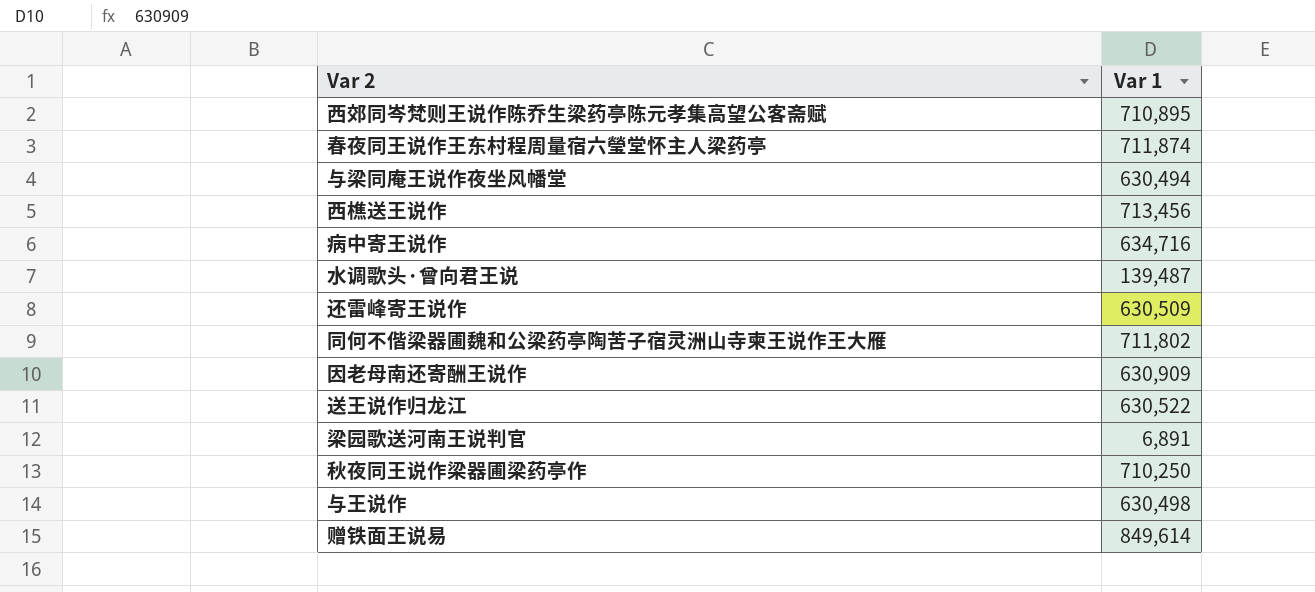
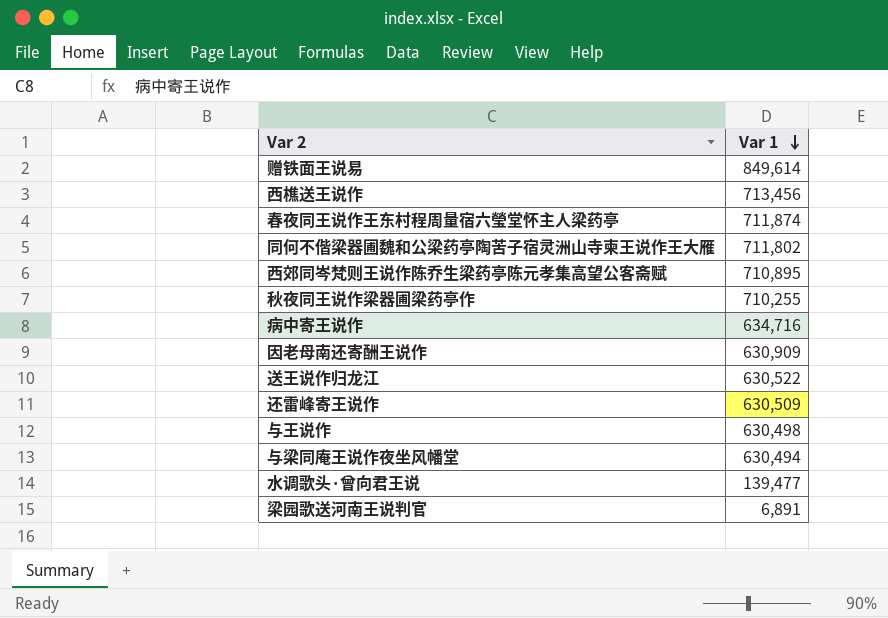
row order: none -> Var 1 descending
秋夜同王说作梁器圃梁药亭作 | Var 1: 710,250 -> 710,255
水调歌头·曾向君王说 | Var 1: 139,487 -> 139,477

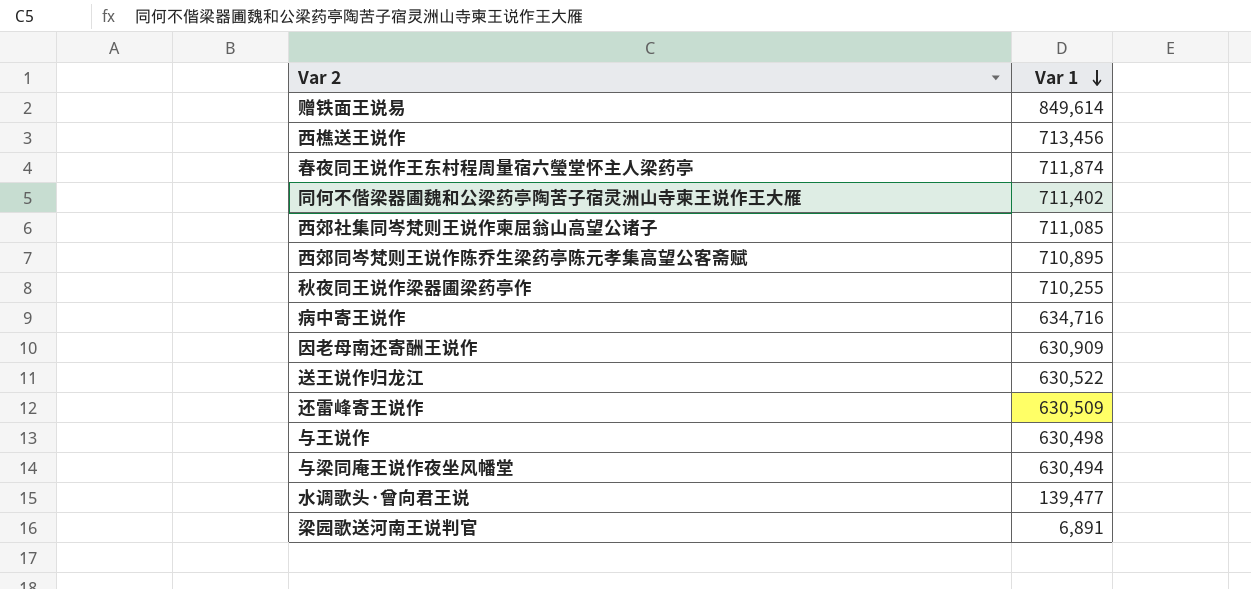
同何不偕梁器圃魏和公梁药亭陶苦子宿灵洲山寺柬王说作王大雁 | Var 1: 711,802 -> 711,402
row 西郊社集同岑梵则王说作柬屈翁山高望公诸子: none -> 711,085

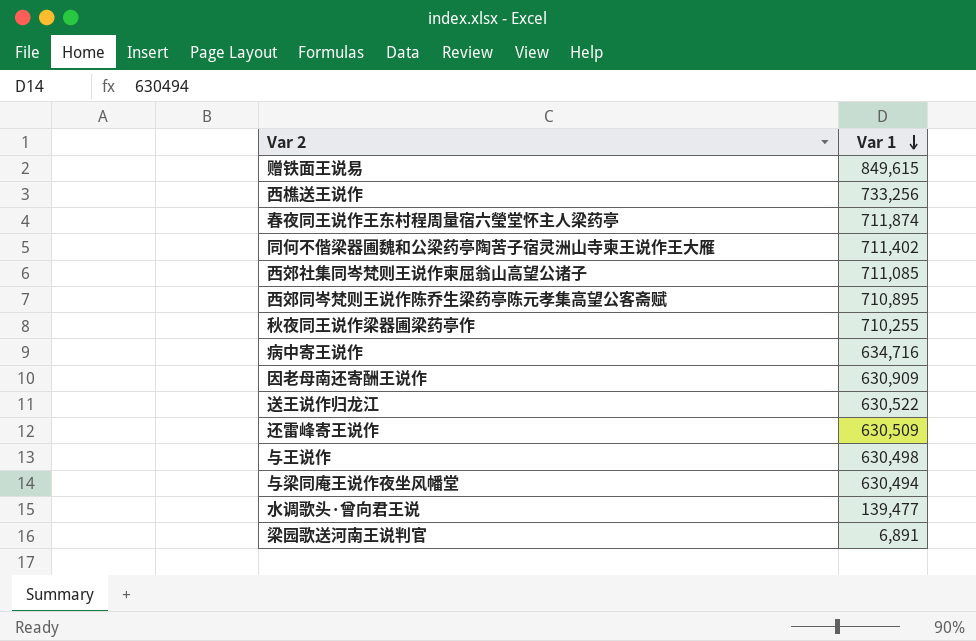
赠铁面王说易 | Var 1: 849,614 -> 849,615
西樵送王说作 | Var 1: 713,456 -> 733,256

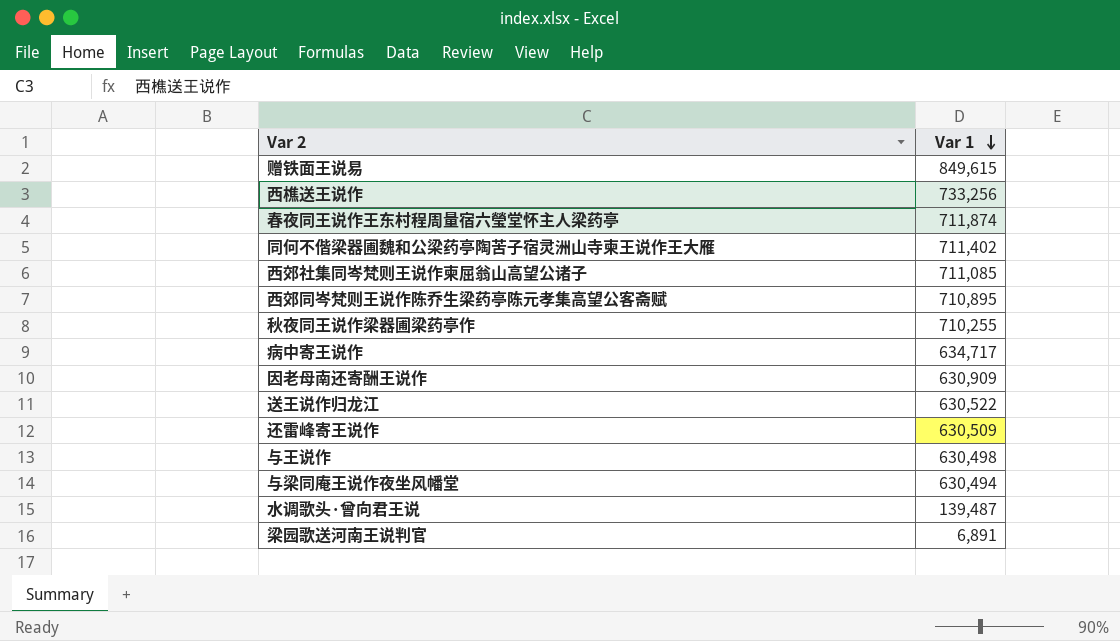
病中寄王说作 | Var 1: 634,716 -> 634,717
水调歌头·曾向君王说 | Var 1: 139,477 -> 139,487

